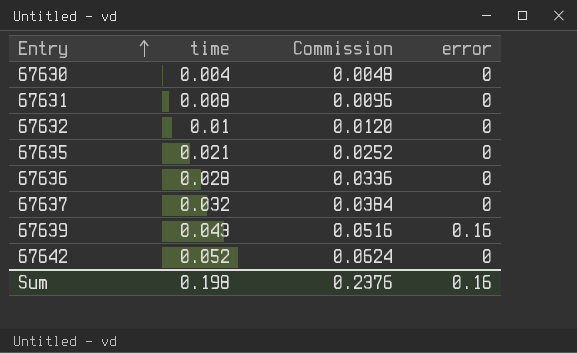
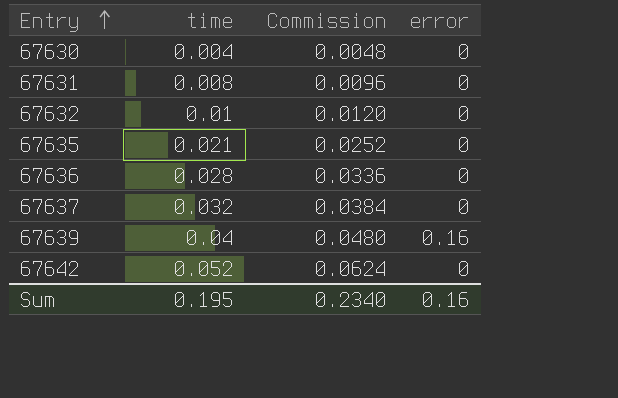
67639 | time: 0.043 -> 0.04
67639 | Commission: 0.0516 -> 0.0480
Sum | time: 0.198 -> 0.195
Sum | Commission: 0.2376 -> 0.2340

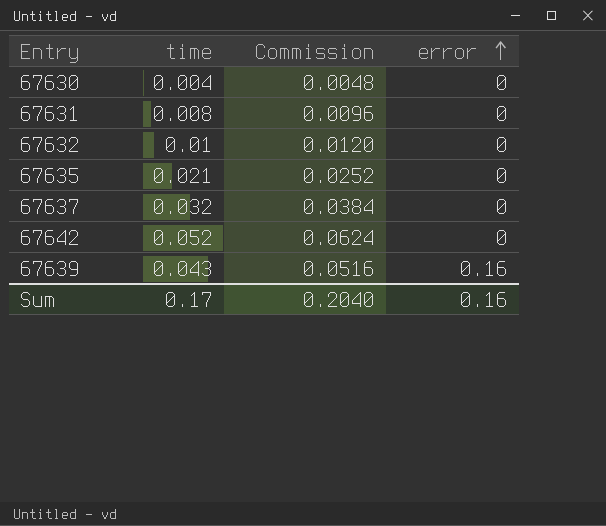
row order: Entry ascending -> error ascending
row 67636: 0.028 | 0.0336 | 0 -> none
67639 | time: 0.04 -> 0.043
67639 | Commission: 0.0480 -> 0.0516
Sum | time: 0.195 -> 0.17
Sum | Commission: 0.2340 -> 0.2040

